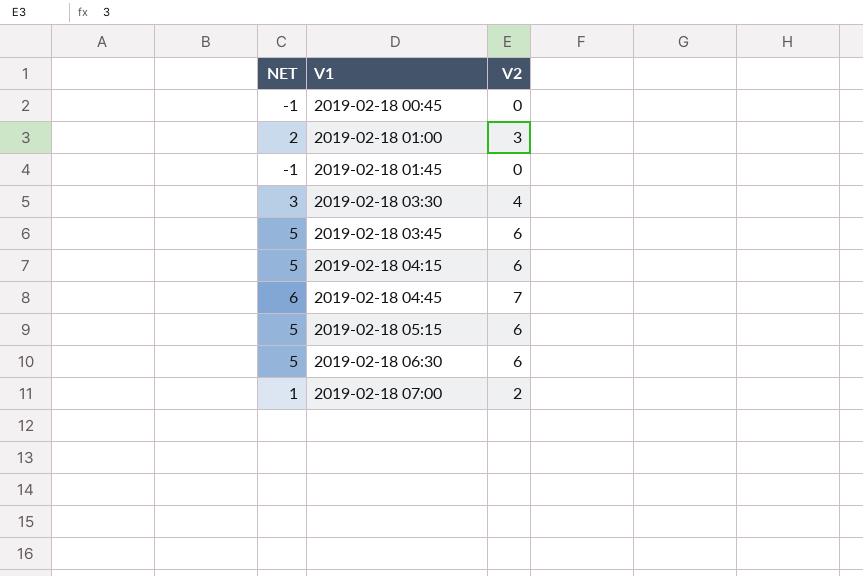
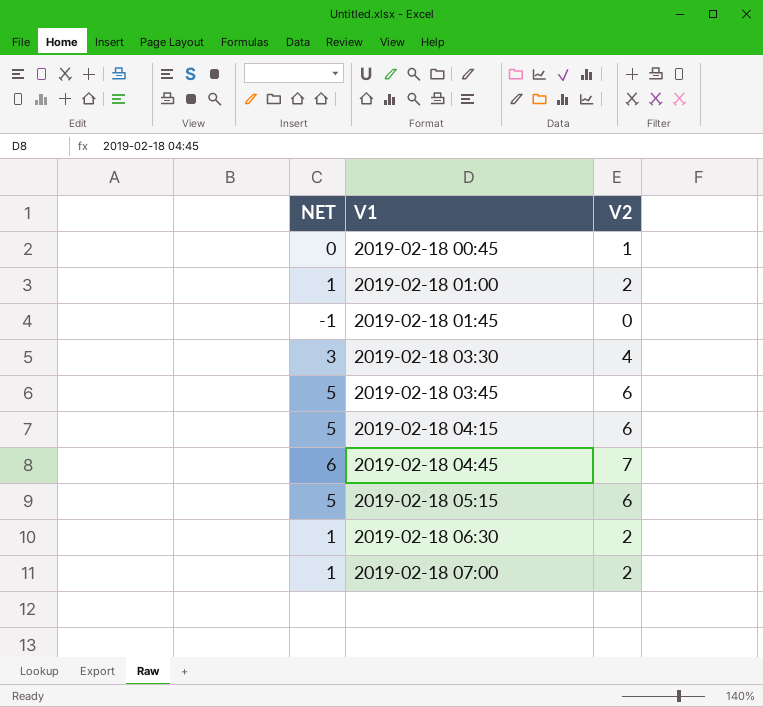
2019-02-18 00:45 | NET: -1 -> 0
2019-02-18 00:45 | V2: 0 -> 1
2019-02-18 01:00 | NET: 2 -> 1
2019-02-18 01:00 | V2: 3 -> 2
2019-02-18 06:30 | NET: 5 -> 1
2019-02-18 06:30 | V2: 6 -> 2

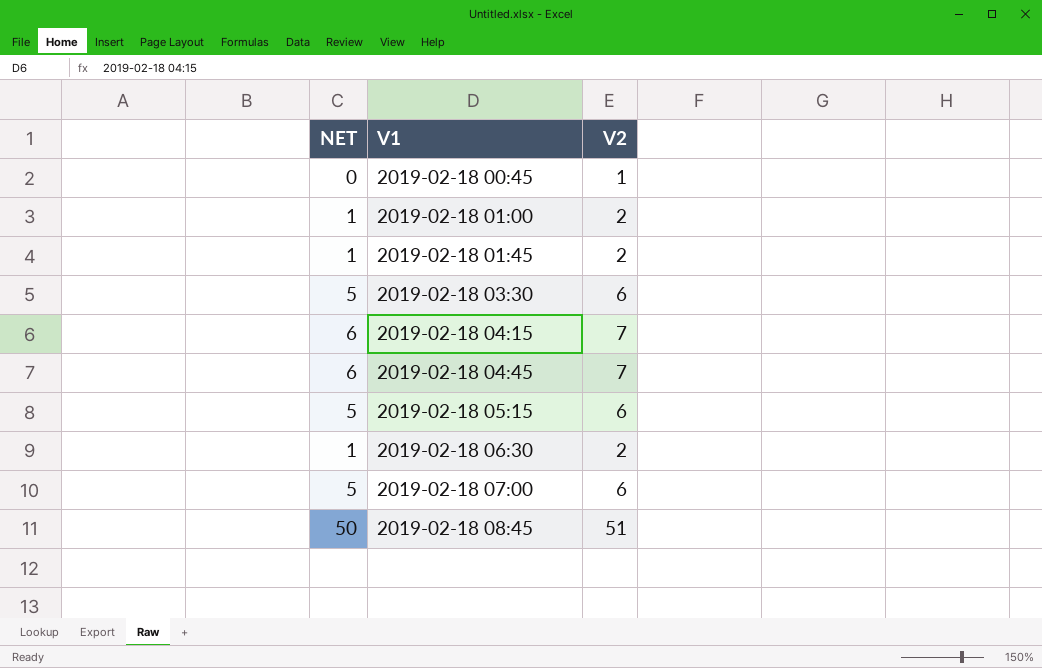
row 2019-02-18 03:45: 5 | 6 -> none
2019-02-18 01:45 | NET: -1 -> 1
2019-02-18 01:45 | V2: 0 -> 2
2019-02-18 03:30 | NET: 3 -> 5
2019-02-18 03:30 | V2: 4 -> 6
2019-02-18 04:15 | NET: 5 -> 6
2019-02-18 04:15 | V2: 6 -> 7
2019-02-18 07:00 | NET: 1 -> 5
2019-02-18 07:00 | V2: 2 -> 6
row 2019-02-18 08:45: none -> 50 | 51

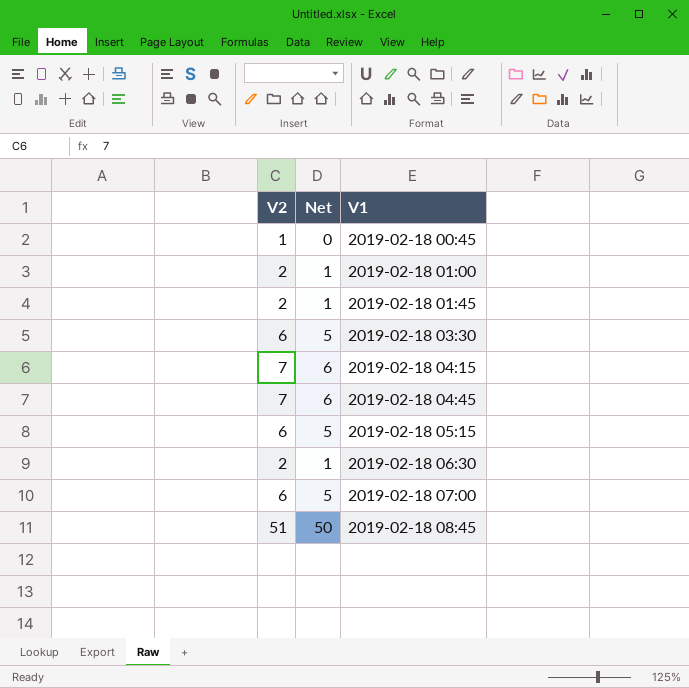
column V2 | position: 3 -> 1
column name: NET -> Net

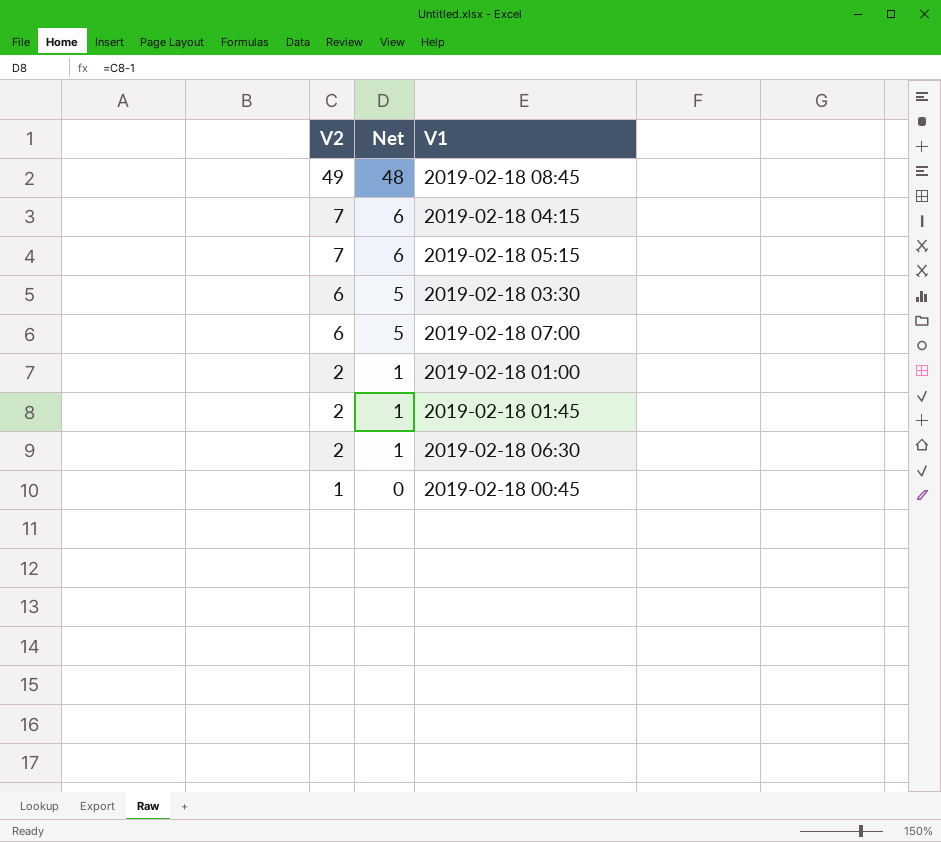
row order: V1 ascending -> V2 descending
row 2019-02-18 04:45: 7 | 6 -> none
2019-02-18 08:45 | V2: 51 -> 49
2019-02-18 08:45 | Net: 50 -> 48
2019-02-18 05:15 | V2: 6 -> 7
2019-02-18 05:15 | Net: 5 -> 6

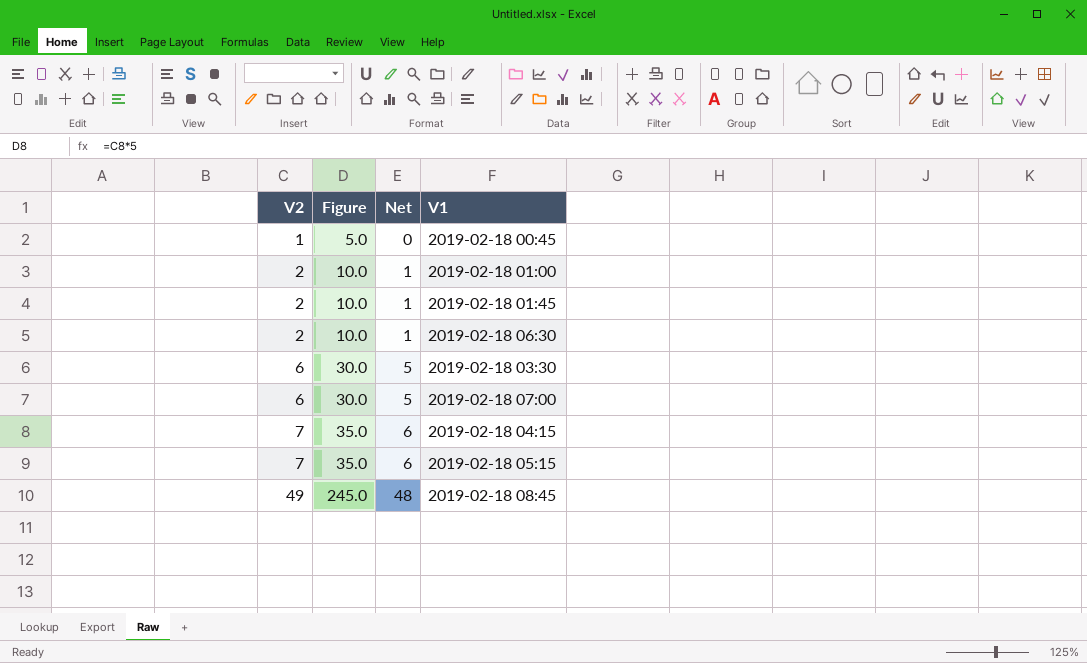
row order: V2 descending -> V2 ascending
column Figure | formula: none -> [V2] * 5

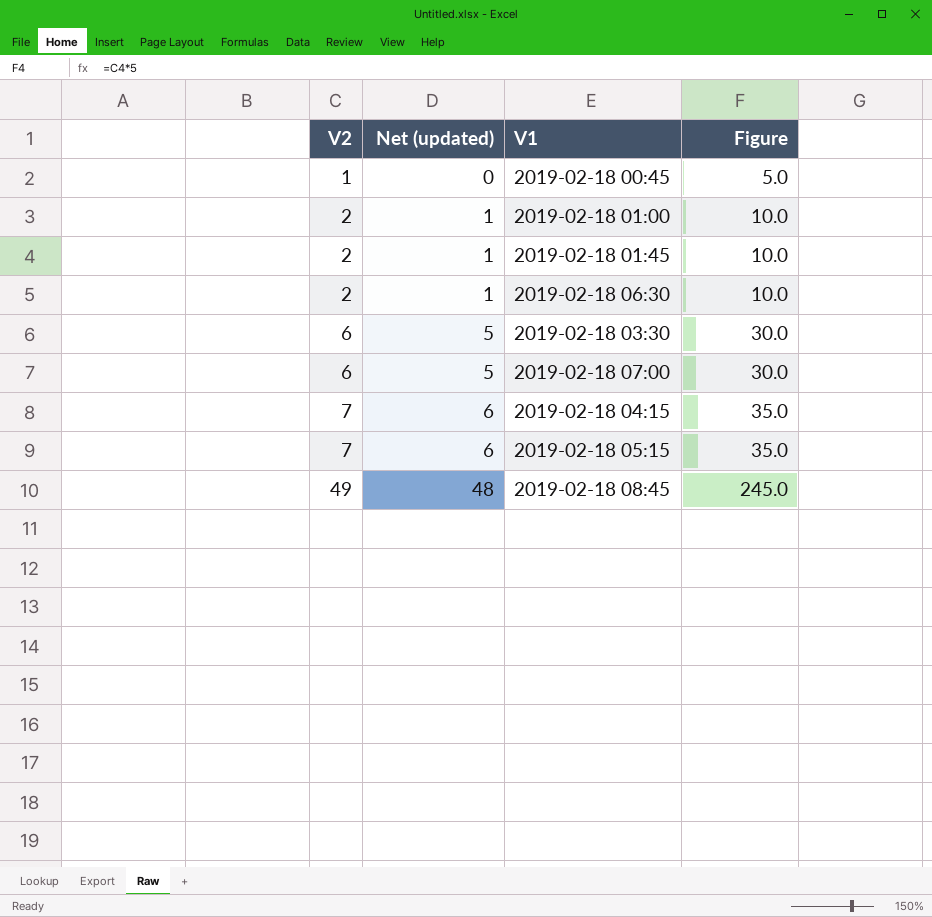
column name: Net -> Net (updated)
column Figure | position: 2 -> 4

